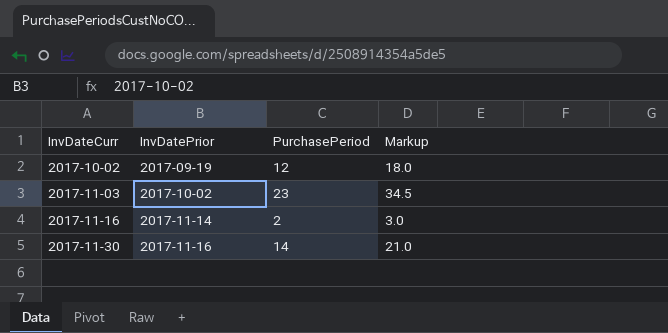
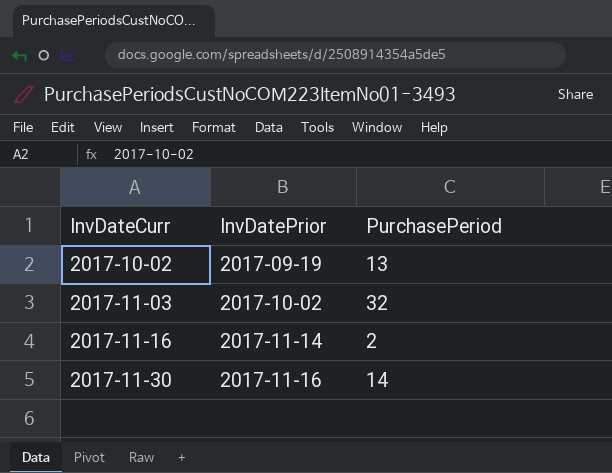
column Markup | formula: [PurchasePeriod] * 1.5 -> none
2017-10-02 | PurchasePeriod: 12 -> 13
2017-11-03 | PurchasePeriod: 23 -> 32

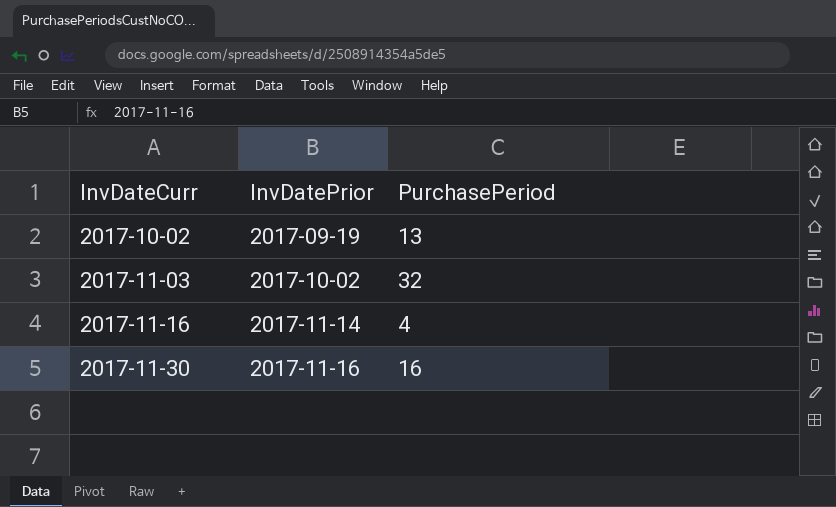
2017-11-16 | PurchasePeriod: 2 -> 4
2017-11-30 | PurchasePeriod: 14 -> 16

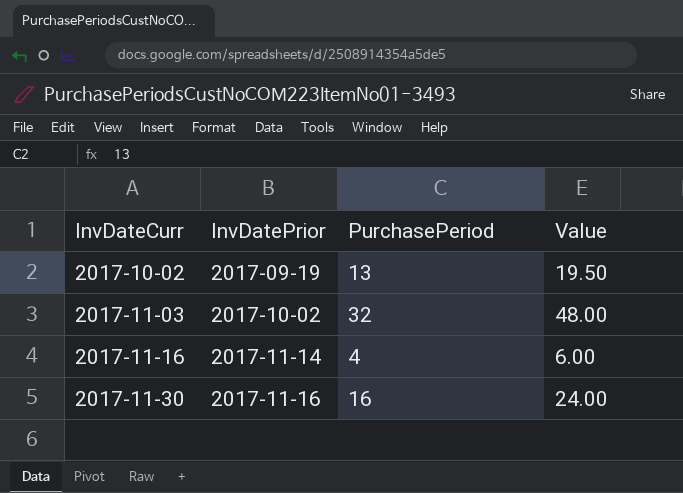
column Value | formula: none -> [PurchasePeriod] * 1.5

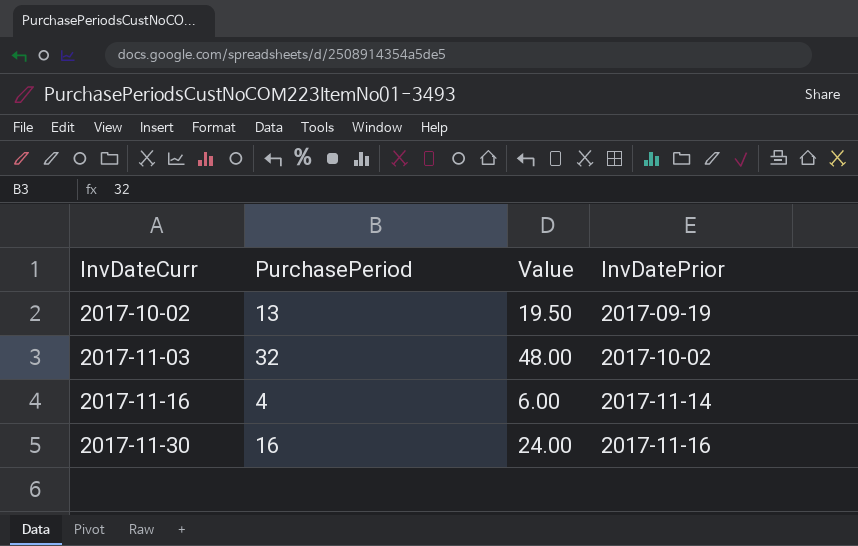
column InvDatePrior | position: 2 -> 4

